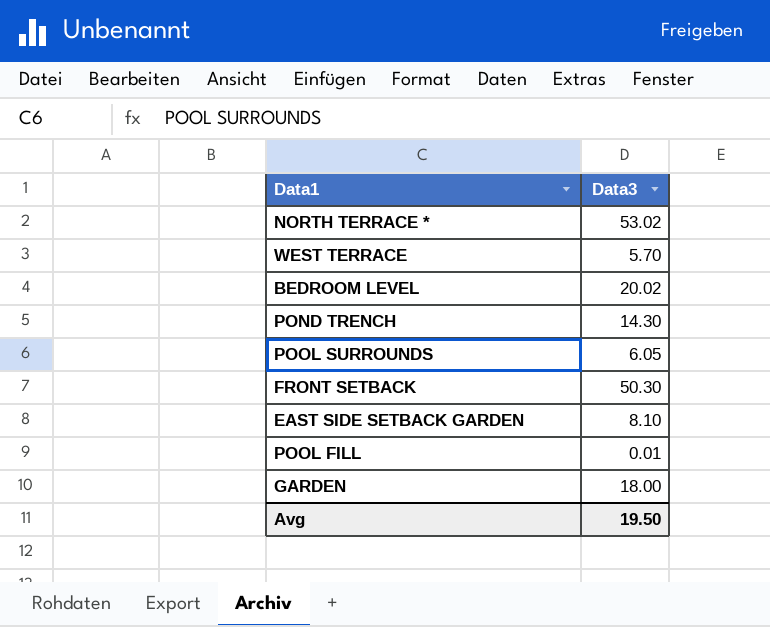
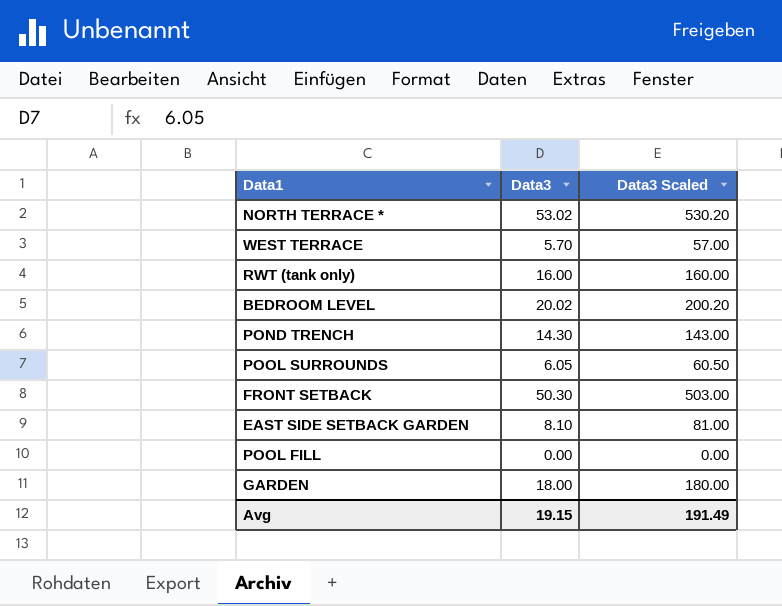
column Data3 Scaled | formula: none -> [Data3] * 10
row RWT (tank only): none -> 16.00 | 160.00
POOL FILL | Data3: 0.01 -> 0.00
Avg | Data3: 19.50 -> 19.15

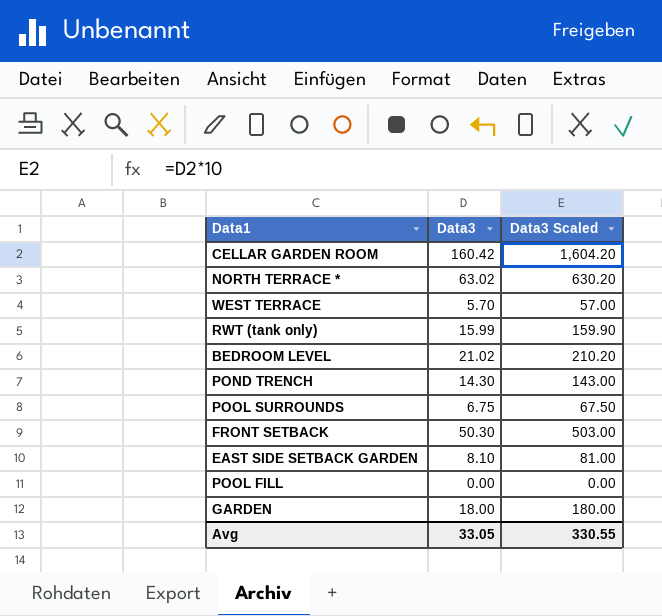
row CELLAR GARDEN ROOM: none -> 160.42 | 1,604.20
NORTH TERRACE * | Data3: 53.02 -> 63.02
NORTH TERRACE * | Data3 Scaled: 530.20 -> 630.20
RWT (tank only) | Data3: 16.00 -> 15.99
RWT (tank only) | Data3 Scaled: 160.00 -> 159.90
BEDROOM LEVEL | Data3: 20.02 -> 21.02
BEDROOM LEVEL | Data3 Scaled: 200.20 -> 210.20
POOL SURROUNDS | Data3: 6.05 -> 6.75
POOL SURROUNDS | Data3 Scaled: 60.50 -> 67.50
Avg | Data3: 19.15 -> 33.05
Avg | Data3 Scaled: 191.49 -> 330.55

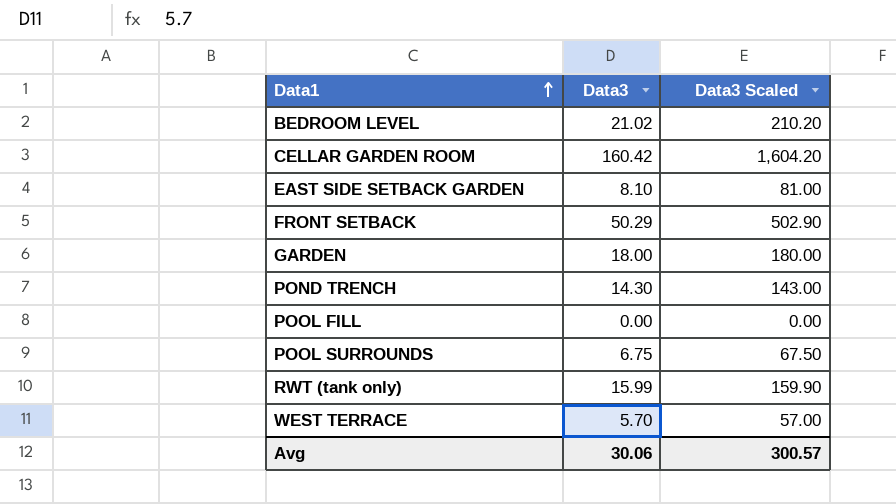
row order: none -> Data1 ascending
row NORTH TERRACE *: 63.02 | 630.20 -> none
FRONT SETBACK | Data3: 50.30 -> 50.29
FRONT SETBACK | Data3 Scaled: 503.00 -> 502.90
Avg | Data3: 33.05 -> 30.06
Avg | Data3 Scaled: 330.55 -> 300.57

